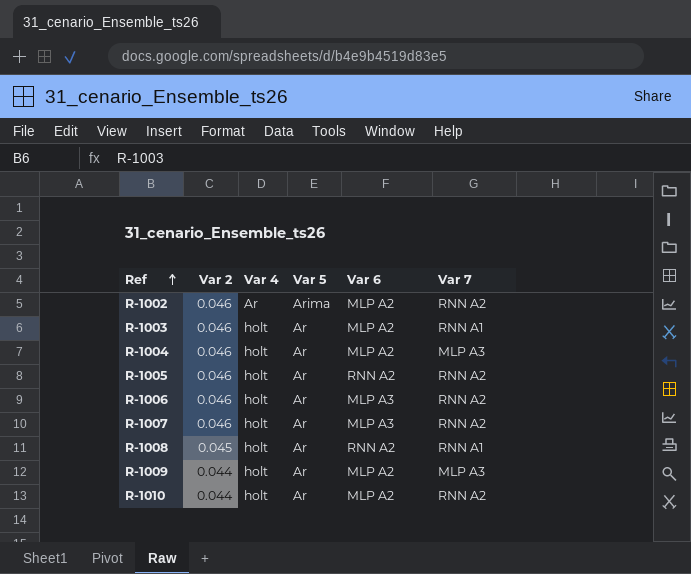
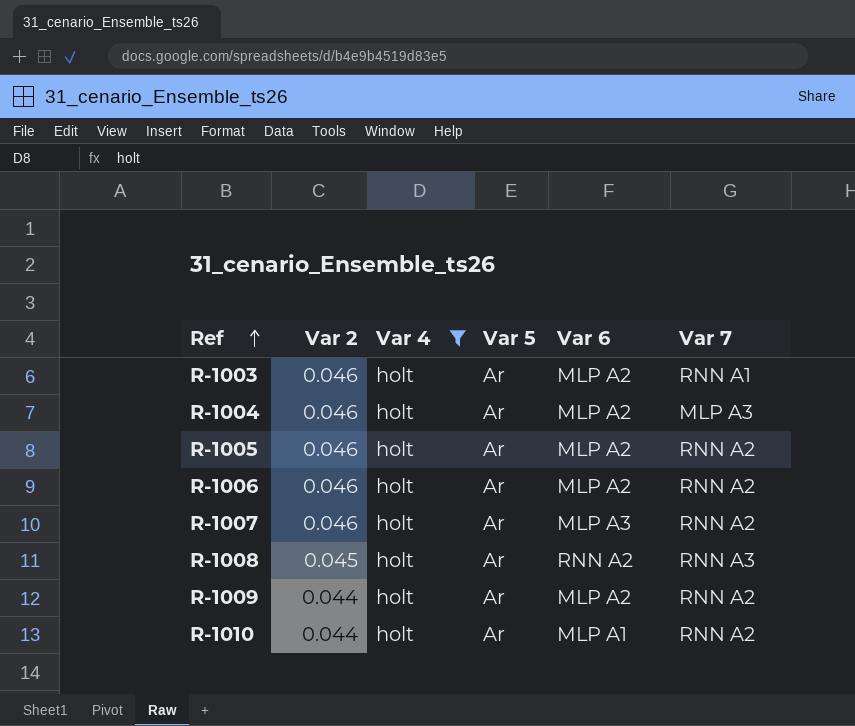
filter: none -> Var 4 = holt
R-1005 | Var 6: RNN A2 -> MLP A2
R-1006 | Var 6: MLP A3 -> MLP A2
R-1008 | Var 7: RNN A1 -> RNN A3
R-1009 | Var 7: MLP A3 -> RNN A2
R-1010 | Var 6: MLP A2 -> MLP A1

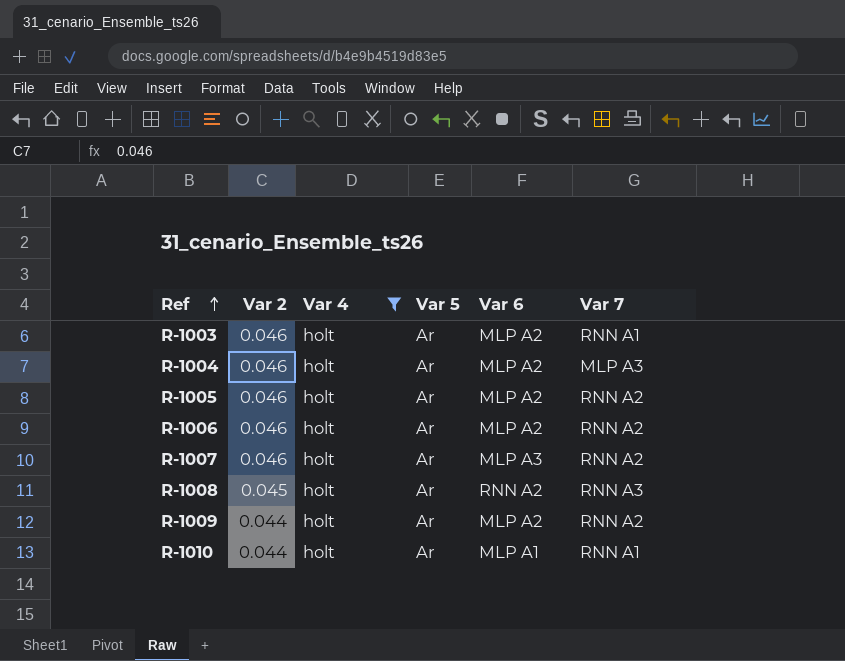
R-1010 | Var 7: RNN A2 -> RNN A1

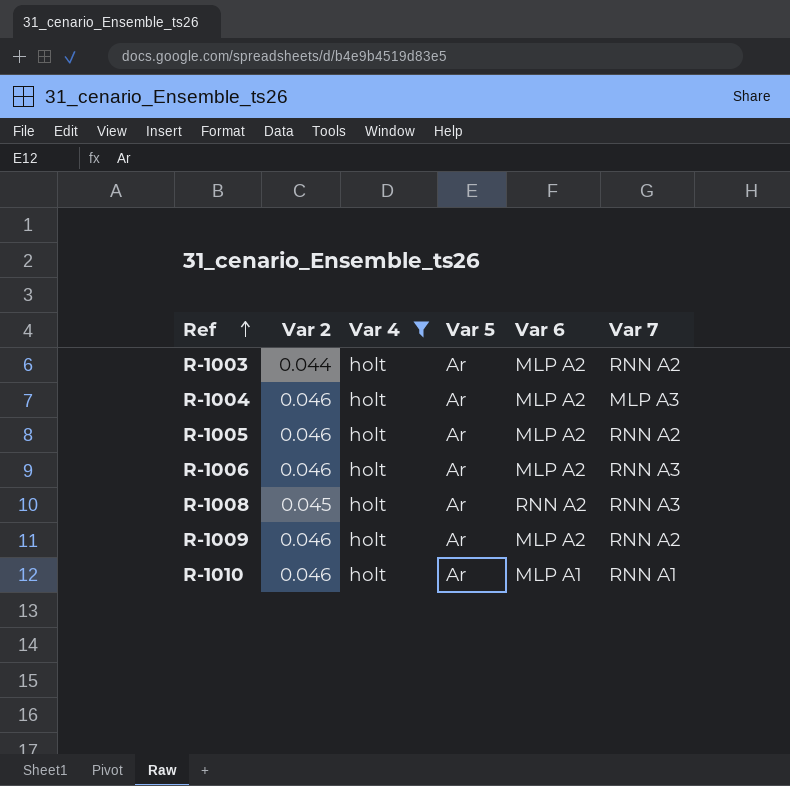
row R-1007: 0.046 | holt | Ar | MLP A3 | RNN A2 -> none
R-1003 | Var 2: 0.046 -> 0.044
R-1003 | Var 7: RNN A1 -> RNN A2
R-1006 | Var 7: RNN A2 -> RNN A3
R-1009 | Var 2: 0.044 -> 0.046
R-1010 | Var 2: 0.044 -> 0.046

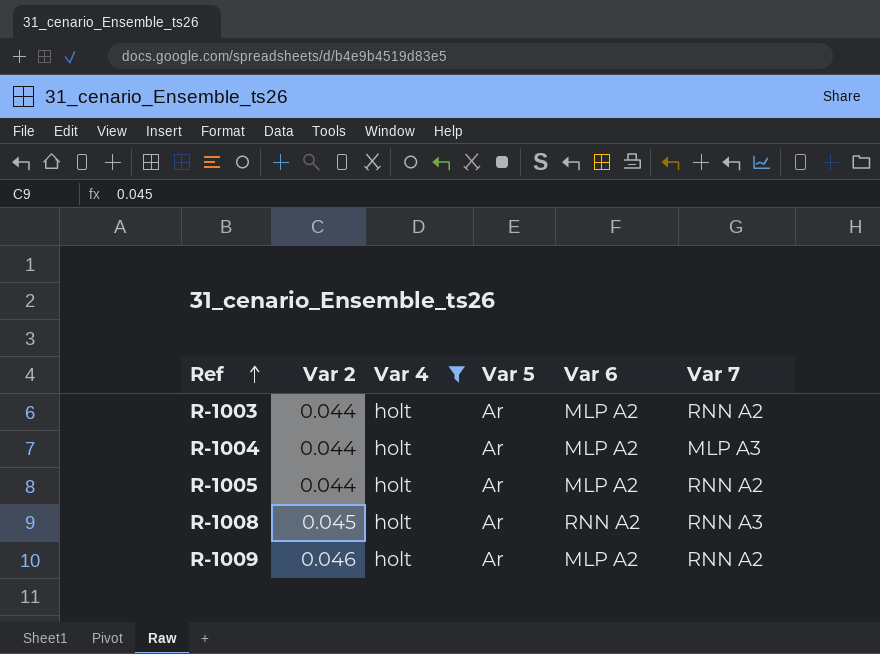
row R-1006: 0.046 | holt | Ar | MLP A2 | RNN A3 -> none
row R-1010: 0.046 | holt | Ar | MLP A1 | RNN A1 -> none
R-1004 | Var 2: 0.046 -> 0.044
R-1005 | Var 2: 0.046 -> 0.044

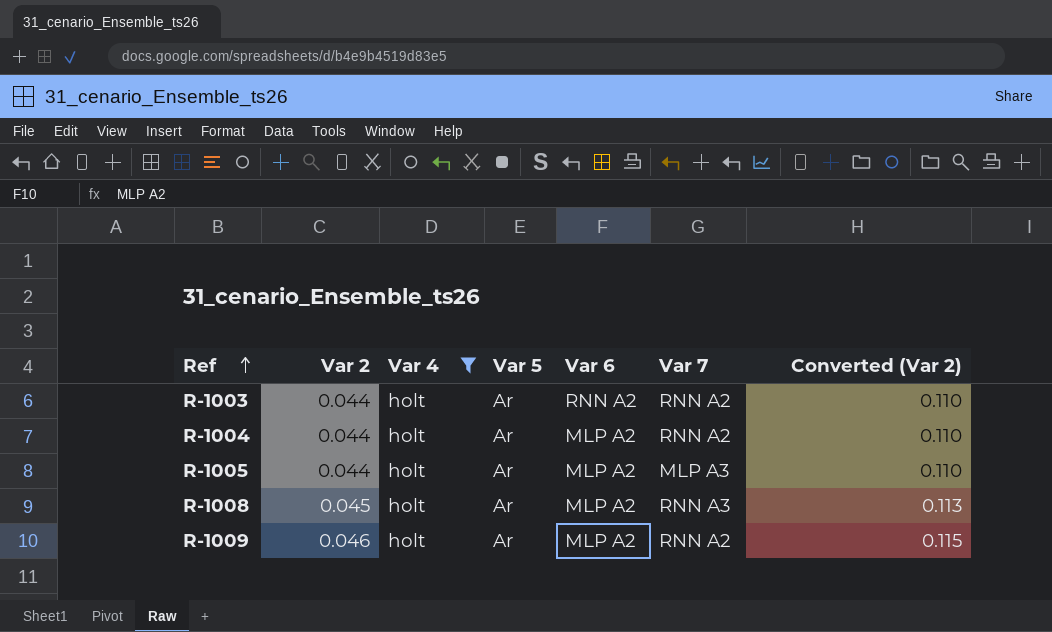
column Converted (Var 2) | formula: none -> [Var 2] * 2.5
R-1003 | Var 6: MLP A2 -> RNN A2
R-1004 | Var 7: MLP A3 -> RNN A2
R-1005 | Var 7: RNN A2 -> MLP A3
R-1008 | Var 6: RNN A2 -> MLP A2

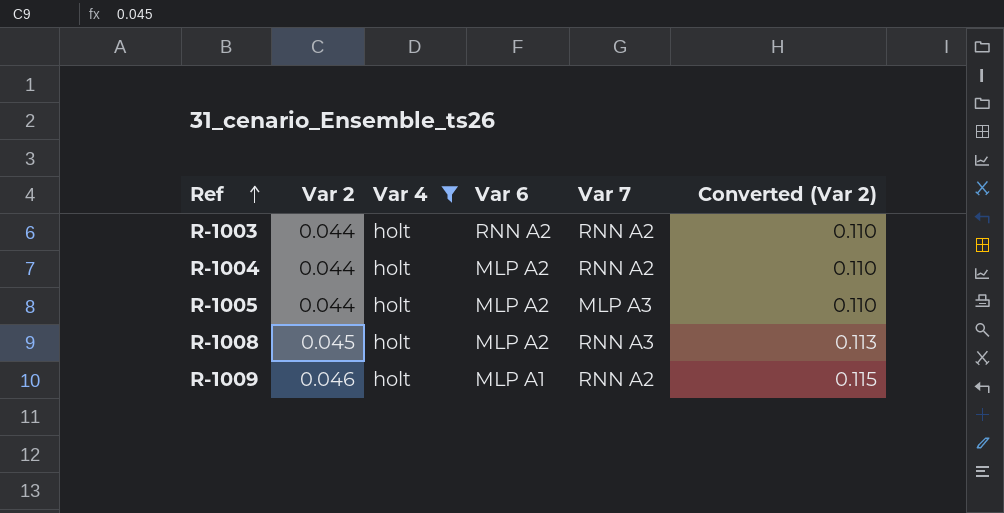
column Var 5 | position: 4 -> none
R-1009 | Var 6: MLP A2 -> MLP A1

